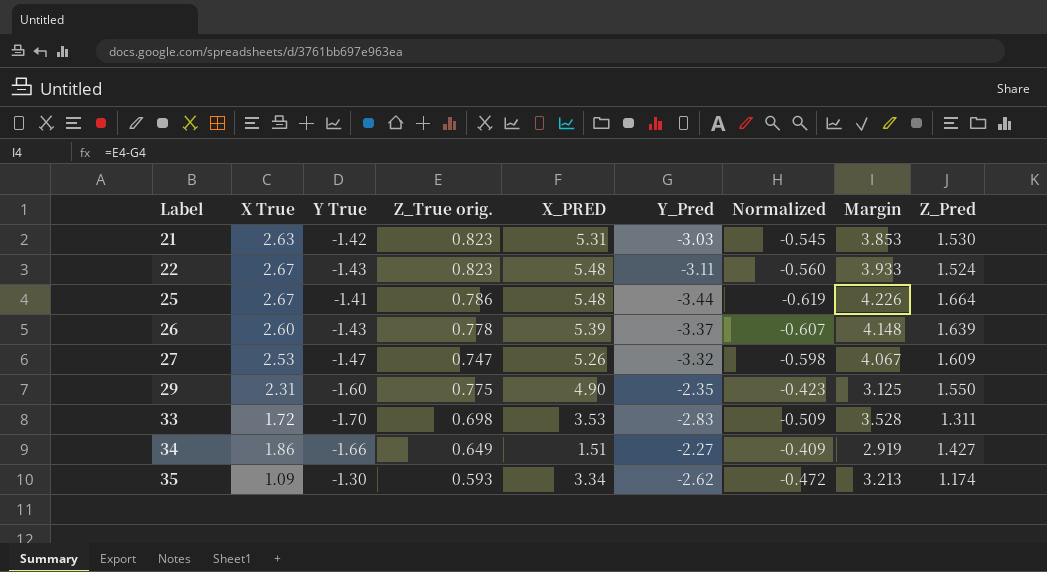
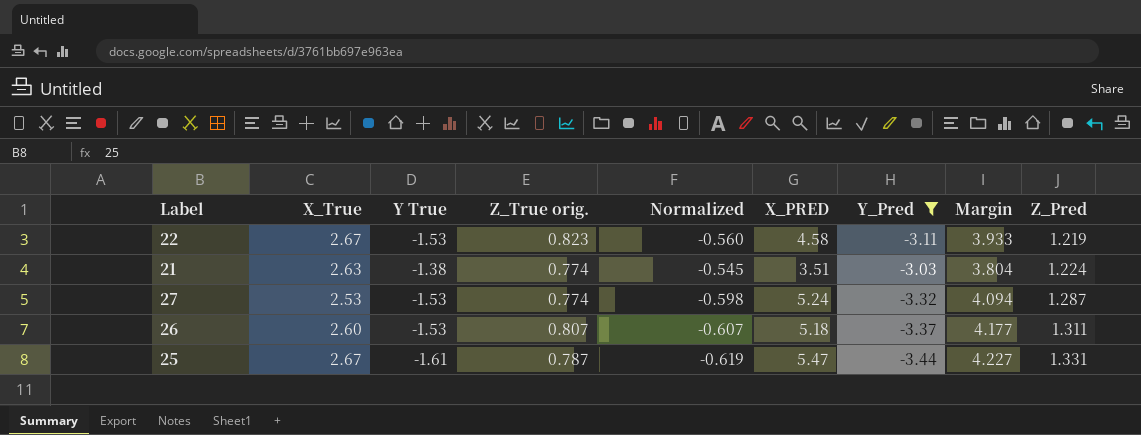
filter: none -> Y_Pred <= -3.03
row order: Label ascending -> Z_Pred ascending
column name: X True -> X_True
column Normalized | position: 7 -> 5
22 | Y True: -1.43 -> -1.53
22 | X_PRED: 5.48 -> 4.58
22 | Z_Pred: 1.524 -> 1.219
21 | Y True: -1.42 -> -1.38
21 | Z_True orig.: 0.823 -> 0.774
21 | X_PRED: 5.31 -> 3.51
21 | Margin: 3.853 -> 3.804
21 | Z_Pred: 1.530 -> 1.224
27 | Y True: -1.47 -> -1.53
27 | Z_True orig.: 0.747 -> 0.774
27 | X_PRED: 5.26 -> 5.24
27 | Margin: 4.067 -> 4.094
27 | Z_Pred: 1.609 -> 1.287
26 | Y True: -1.43 -> -1.53
26 | Z_True orig.: 0.778 -> 0.807
26 | X_PRED: 5.39 -> 5.18
26 | Margin: 4.148 -> 4.177
26 | Z_Pred: 1.639 -> 1.311
25 | Y True: -1.41 -> -1.61
25 | Z_True orig.: 0.786 -> 0.787
25 | X_PRED: 5.48 -> 5.47
25 | Margin: 4.226 -> 4.227
25 | Z_Pred: 1.664 -> 1.331

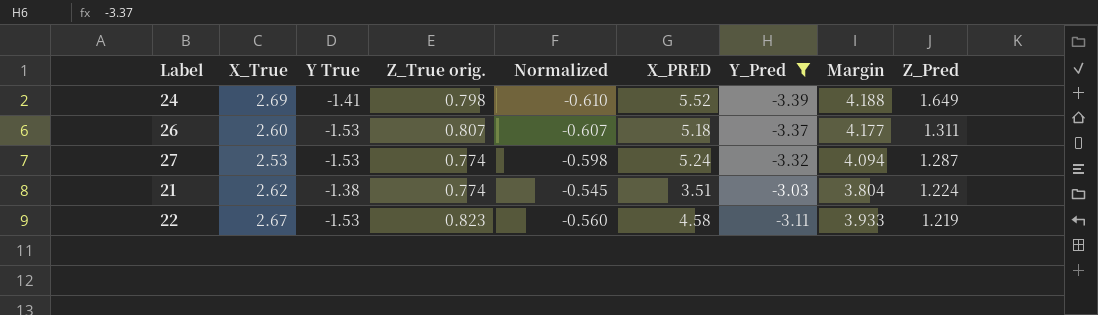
row order: Z_Pred ascending -> Z_Pred descending
row 25: 2.67 | -1.61 | 0.787 | -0.619 | 5.47 | -3.44 | 4.227 | 1.331 -> none
row 24: none -> 2.69 | -1.41 | 0.798 | -0.610 | 5.52 | -3.39 | 4.188 | 1.649
21 | X_True: 2.63 -> 2.62

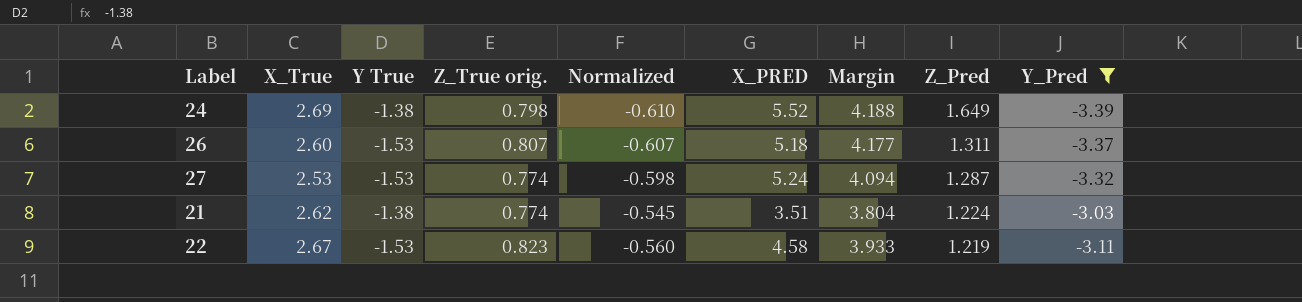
column Y_Pred | position: 7 -> 9
24 | Y True: -1.41 -> -1.38

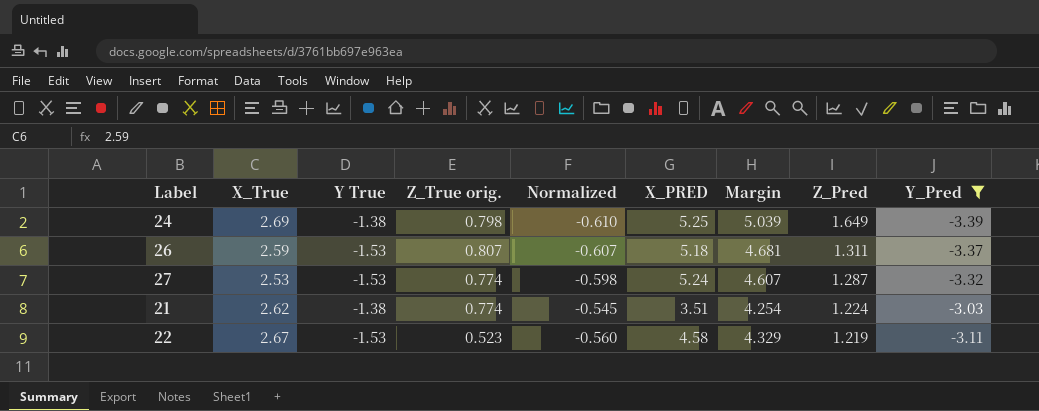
column Margin | formula: [Z_True orig.] - [Y_Pred] -> [Z_Pred] - [Y_Pred]
24 | X_PRED: 5.52 -> 5.25
26 | X_True: 2.60 -> 2.59
22 | Z_True orig.: 0.823 -> 0.523

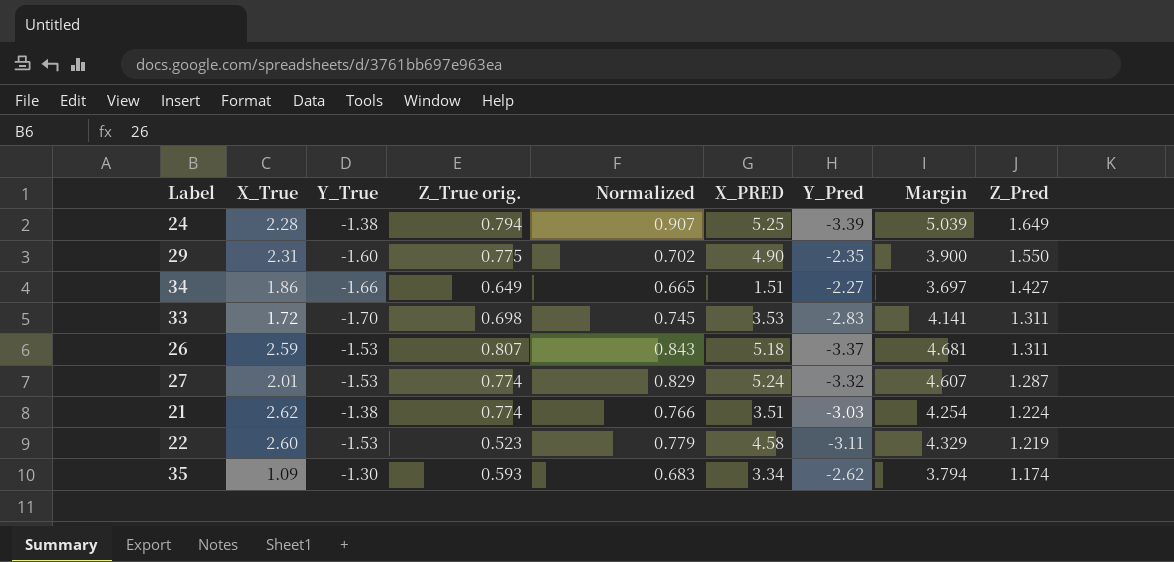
filter: Y_Pred <= -3.03 -> none
column name: Y True -> Y_True
column Normalized | formula: [Y_Pred] * 0.18 -> [Margin] * 0.18
column Y_Pred | position: 9 -> 7
24 | X_True: 2.69 -> 2.28
24 | Z_True orig.: 0.798 -> 0.794
27 | X_True: 2.53 -> 2.01
22 | X_True: 2.67 -> 2.60

